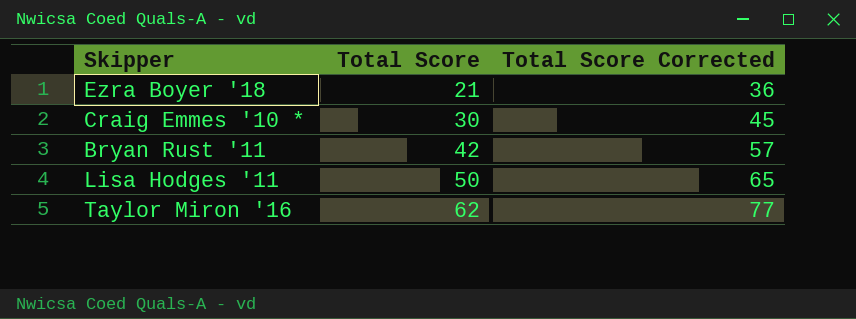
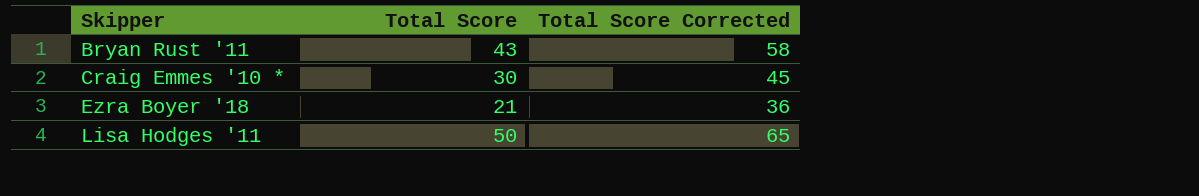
row order: Total Score ascending -> Skipper ascending
row Taylor Miron '16: 62 | 77 -> none
Bryan Rust '11 | Total Score: 42 -> 43
Bryan Rust '11 | Total Score Corrected: 57 -> 58

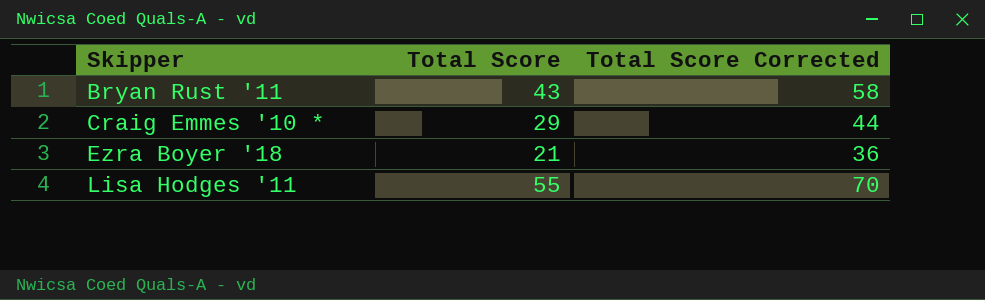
Craig Emmes '10 * | Total Score: 30 -> 29
Craig Emmes '10 * | Total Score Corrected: 45 -> 44
Lisa Hodges '11 | Total Score: 50 -> 55
Lisa Hodges '11 | Total Score Corrected: 65 -> 70

